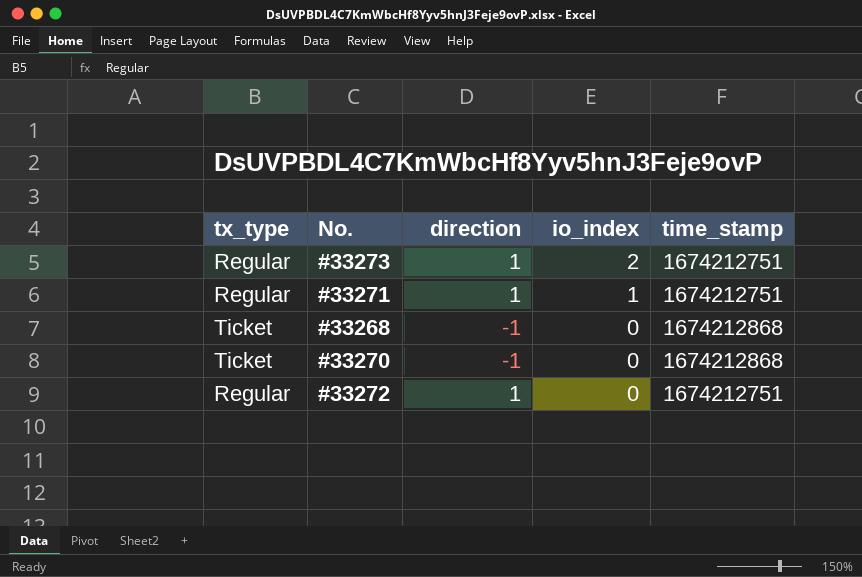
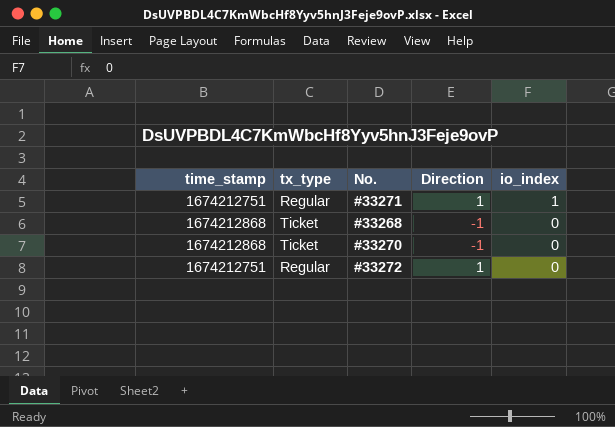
column time_stamp | position: 5 -> 1
column name: direction -> Direction
row #33273: Regular | 1 | 2 | 1674212751 -> none

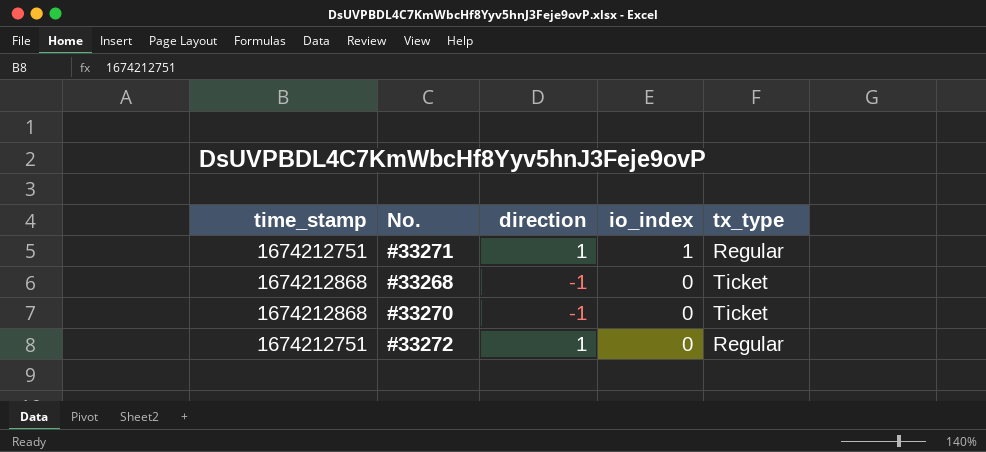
column name: Direction -> direction
column tx_type | position: 2 -> 5

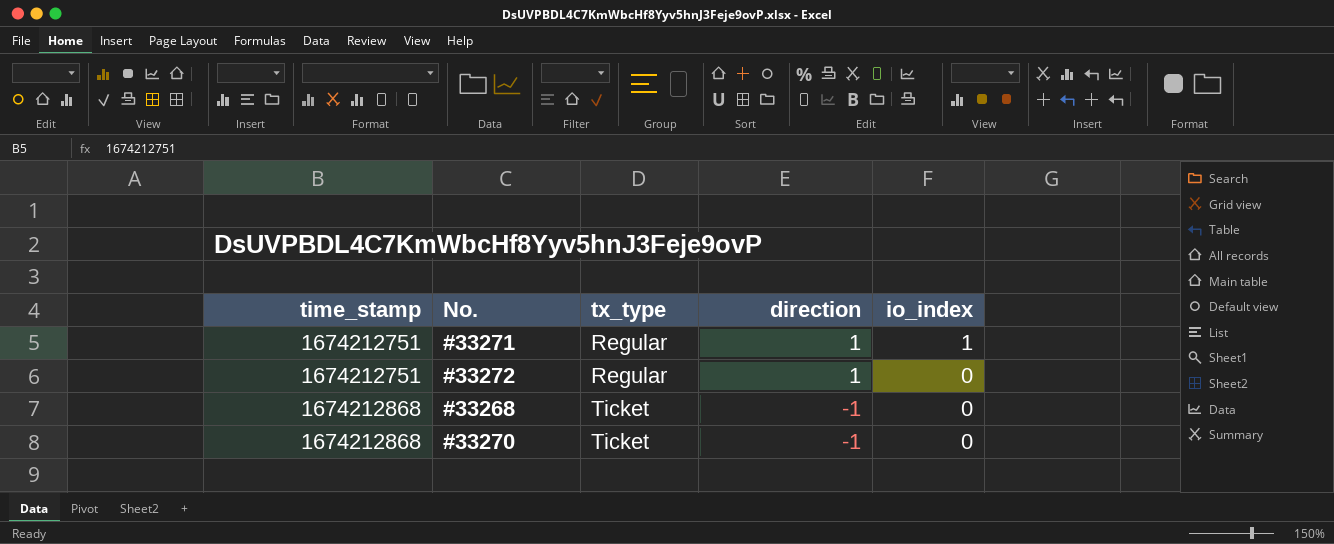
row order: io_index descending -> time_stamp ascending
column tx_type | position: 5 -> 3

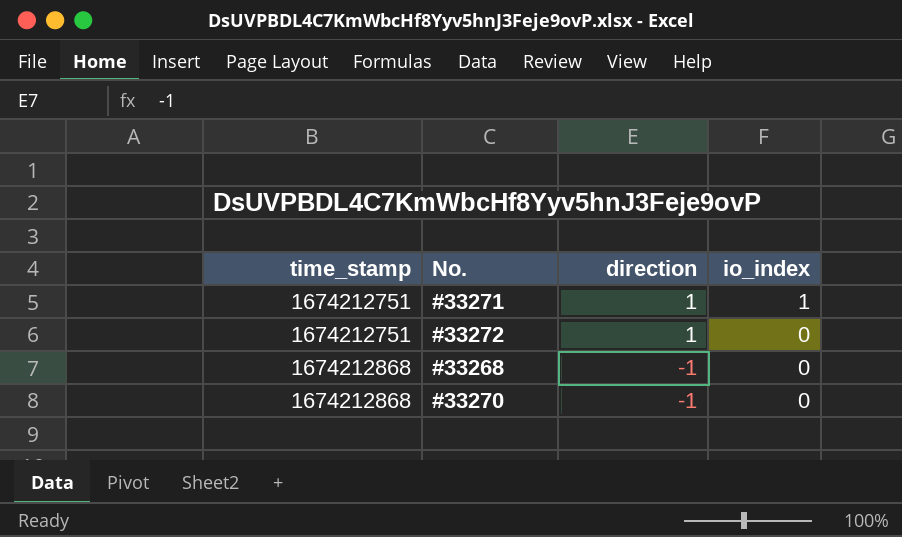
column tx_type | position: 3 -> none

